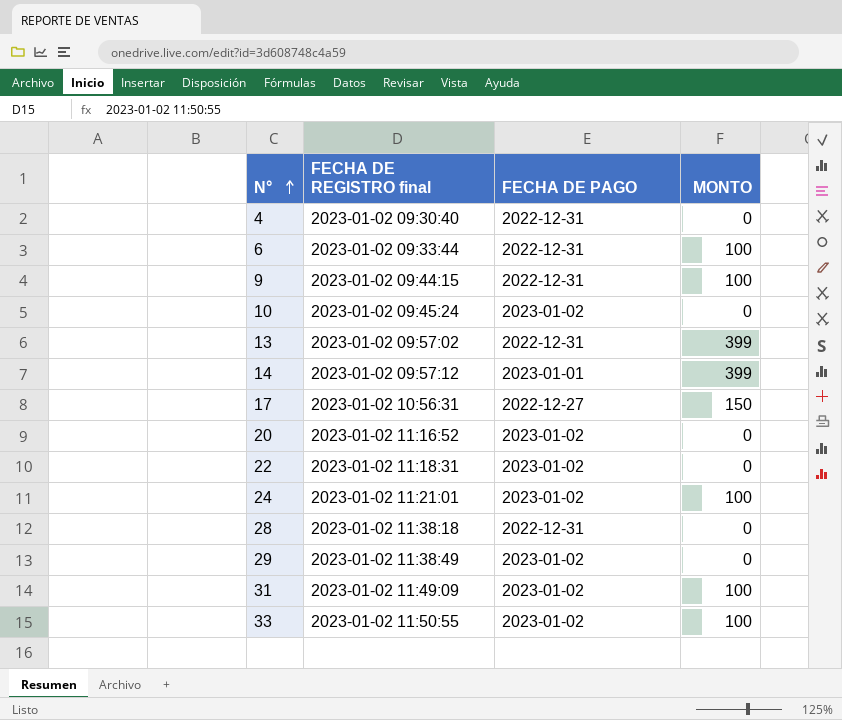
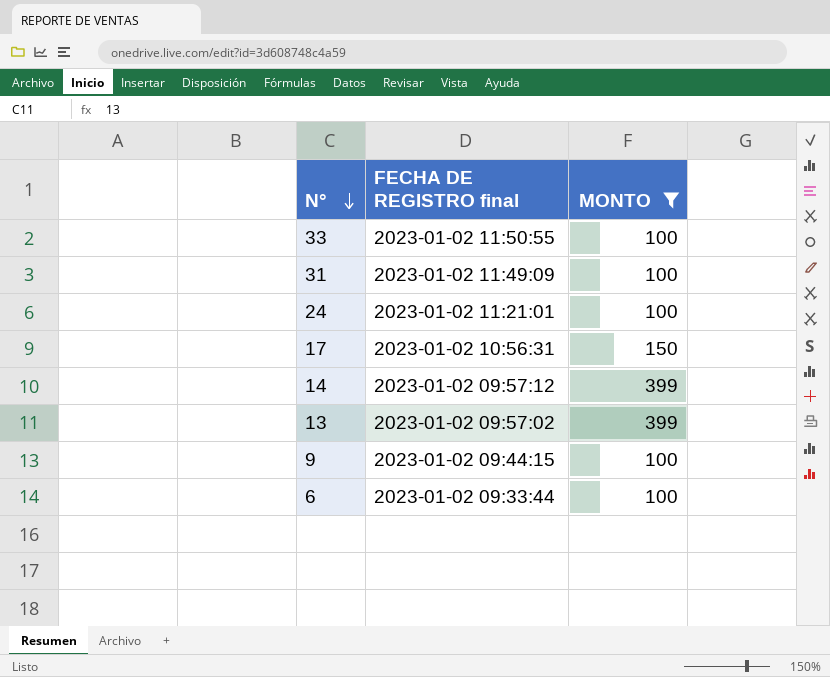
filter: none -> MONTO != 0
row order: N° ascending -> N° descending
column FECHA DE PAGO | position: 3 -> none

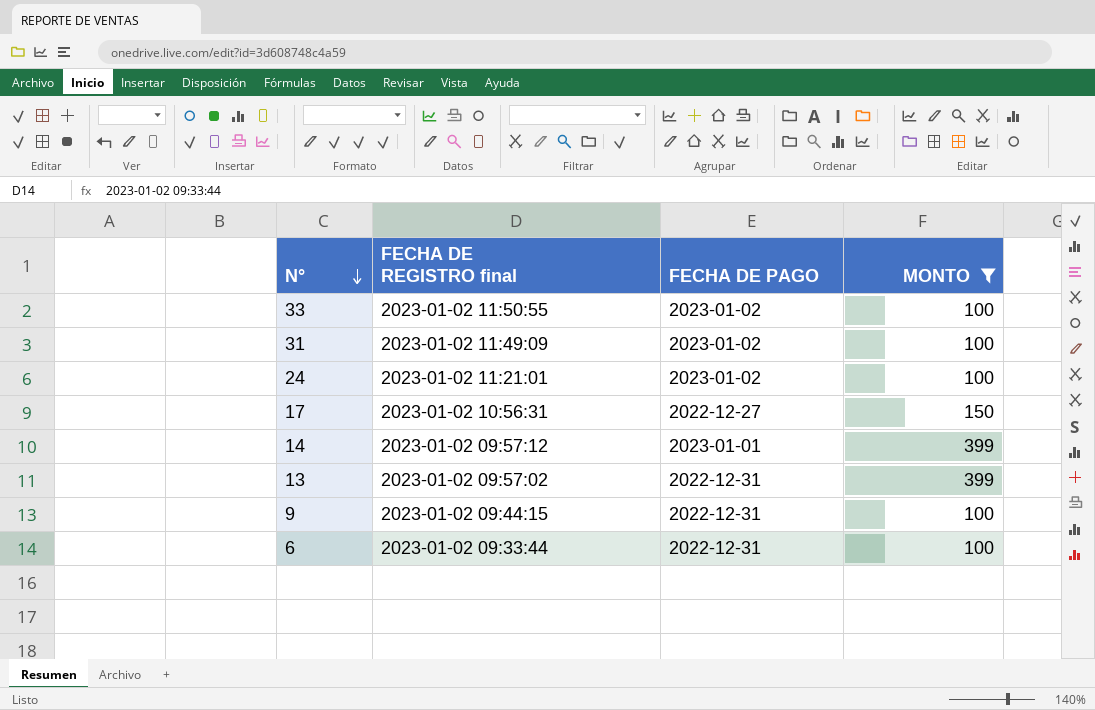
column FECHA DE PAGO | position: none -> 3

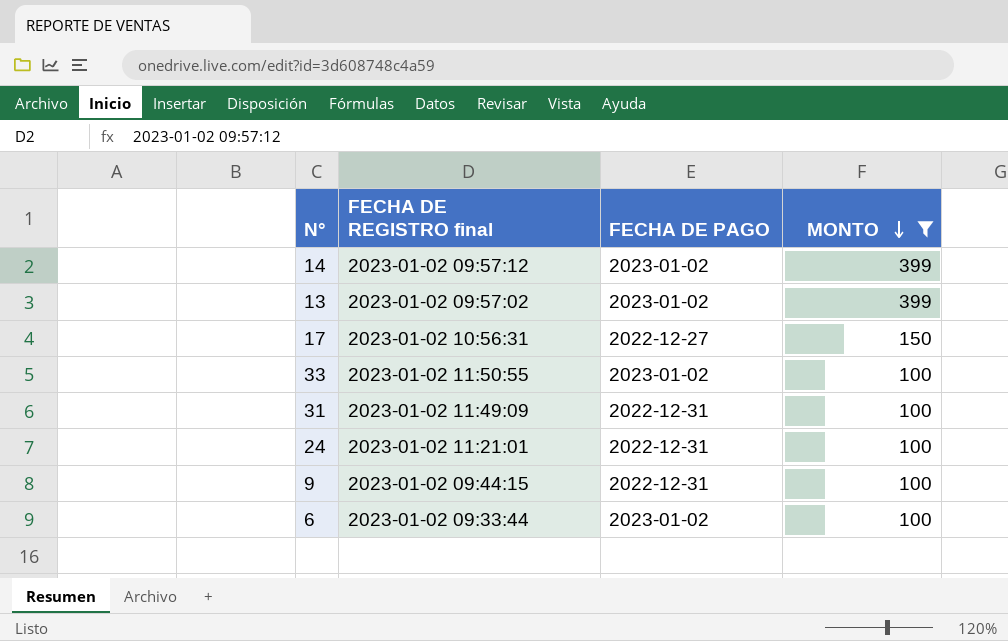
row order: N° descending -> MONTO descending
14 | FECHA DE PAGO: 2023-01-01 -> 2023-01-02
13 | FECHA DE PAGO: 2022-12-31 -> 2023-01-02
31 | FECHA DE PAGO: 2023-01-02 -> 2022-12-31
24 | FECHA DE PAGO: 2023-01-02 -> 2022-12-31
6 | FECHA DE PAGO: 2022-12-31 -> 2023-01-02

